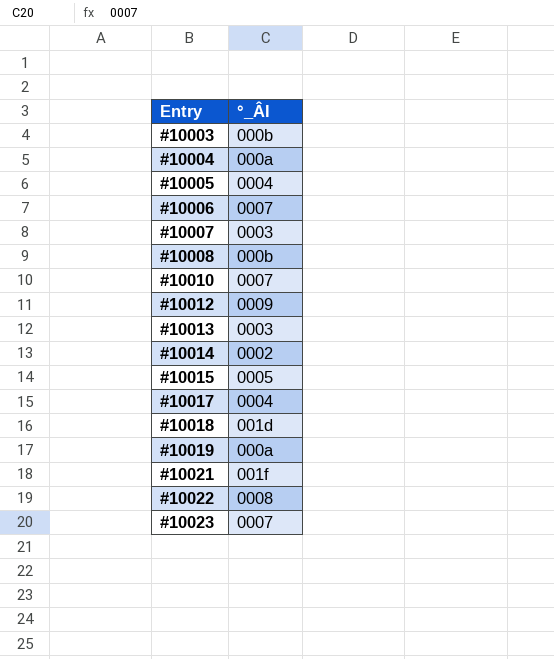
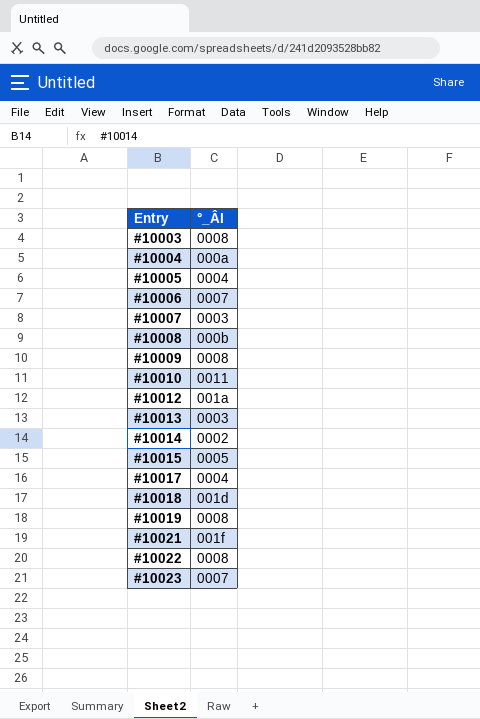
#10003 | °_ÂI: 000b -> 0008
row #10009: none -> 0008
#10010 | °_ÂI: 0007 -> 0011
#10012 | °_ÂI: 0009 -> 001a
#10019 | °_ÂI: 000a -> 0008

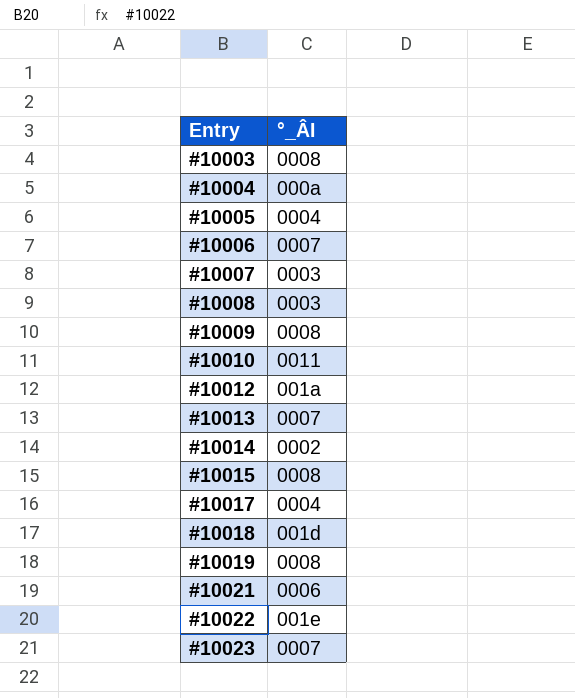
#10008 | °_ÂI: 000b -> 0003
#10013 | °_ÂI: 0003 -> 0007
#10015 | °_ÂI: 0005 -> 0008
#10021 | °_ÂI: 001f -> 0006
#10022 | °_ÂI: 0008 -> 001e

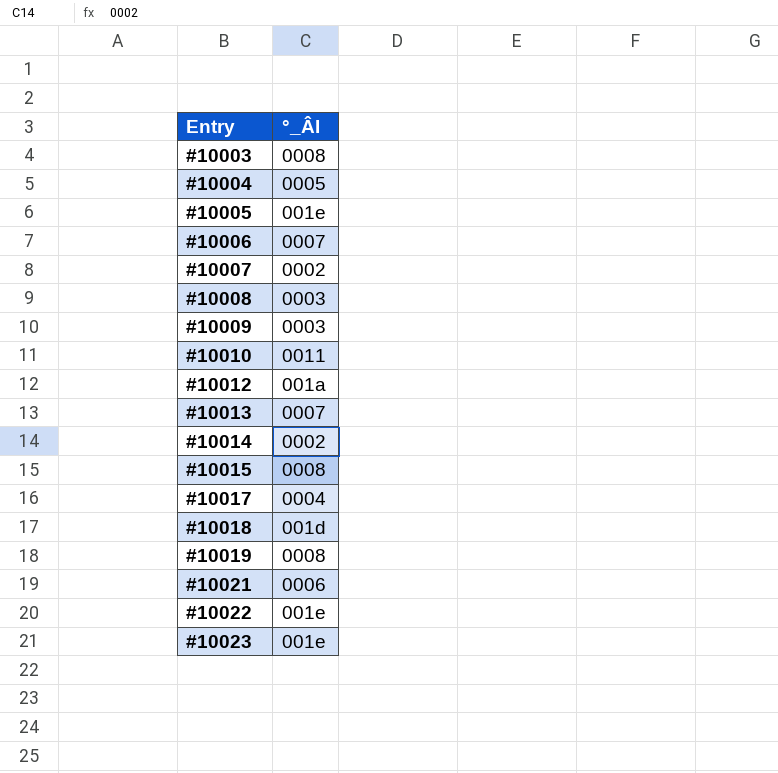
#10004 | °_ÂI: 000a -> 0005
#10005 | °_ÂI: 0004 -> 001e
#10007 | °_ÂI: 0003 -> 0002
#10009 | °_ÂI: 0008 -> 0003
#10023 | °_ÂI: 0007 -> 001e

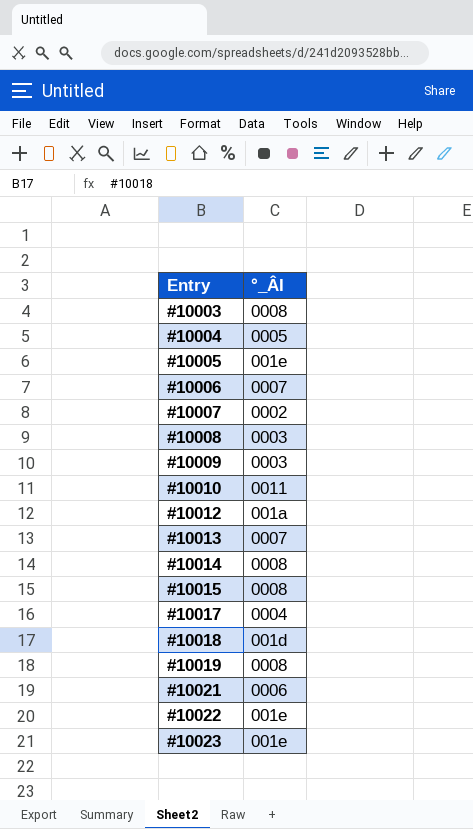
#10014 | °_ÂI: 0002 -> 0008

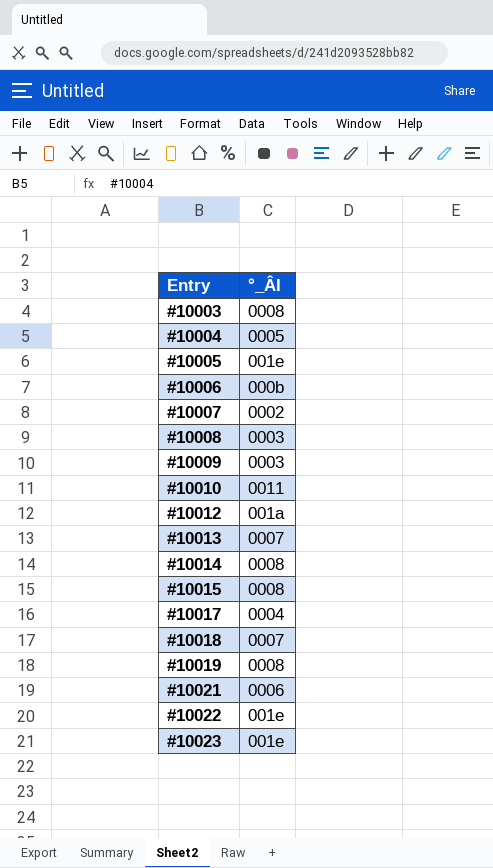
#10006 | °_ÂI: 0007 -> 000b
#10018 | °_ÂI: 001d -> 0007

